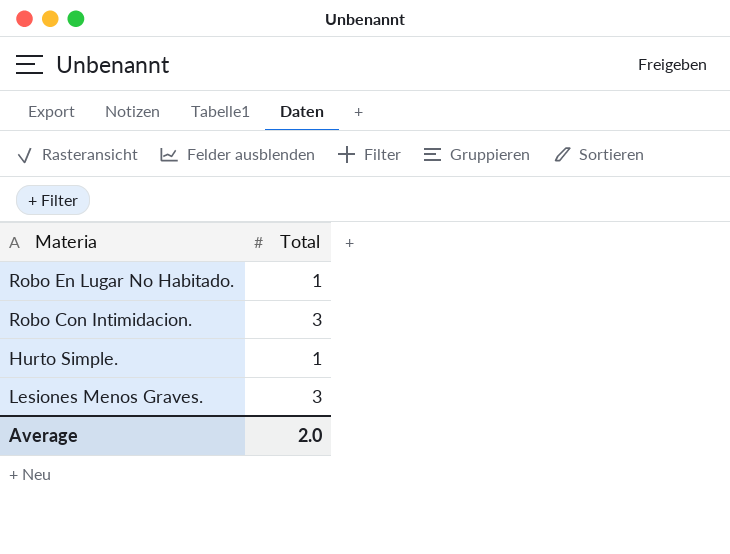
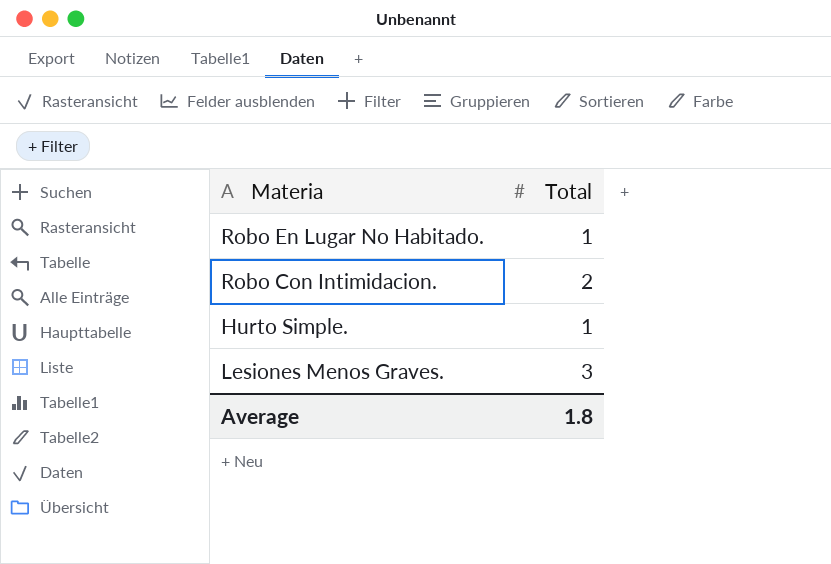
Robo Con Intimidacion. | Total: 3 -> 2
Average | Total: 2.0 -> 1.8

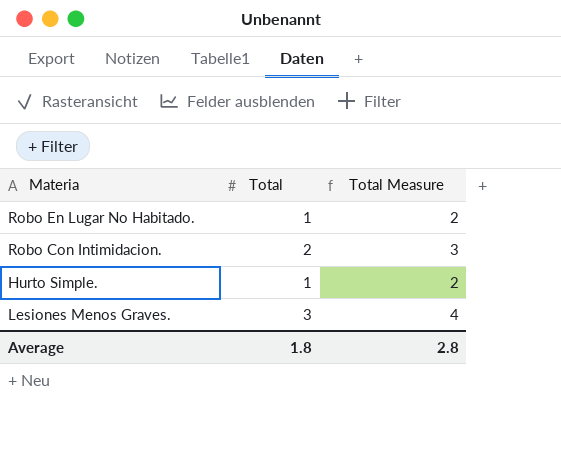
column Total Measure | formula: none -> [Total] + 1

